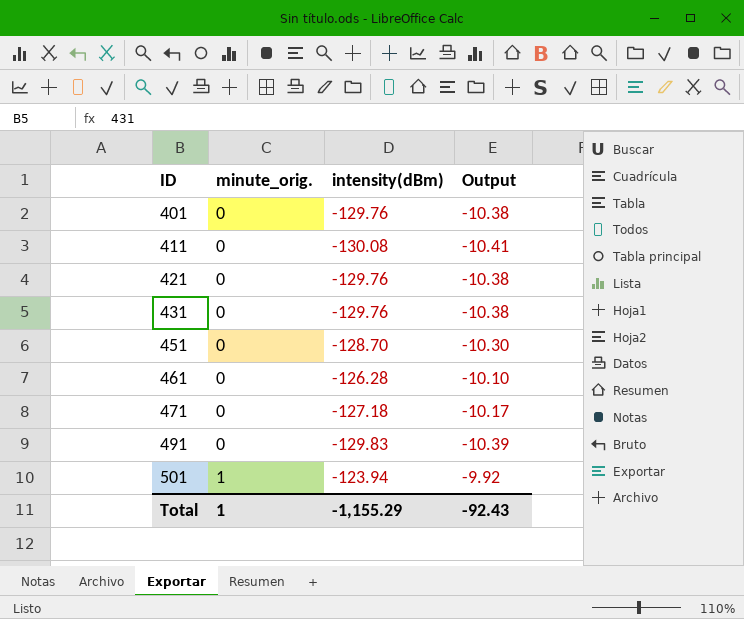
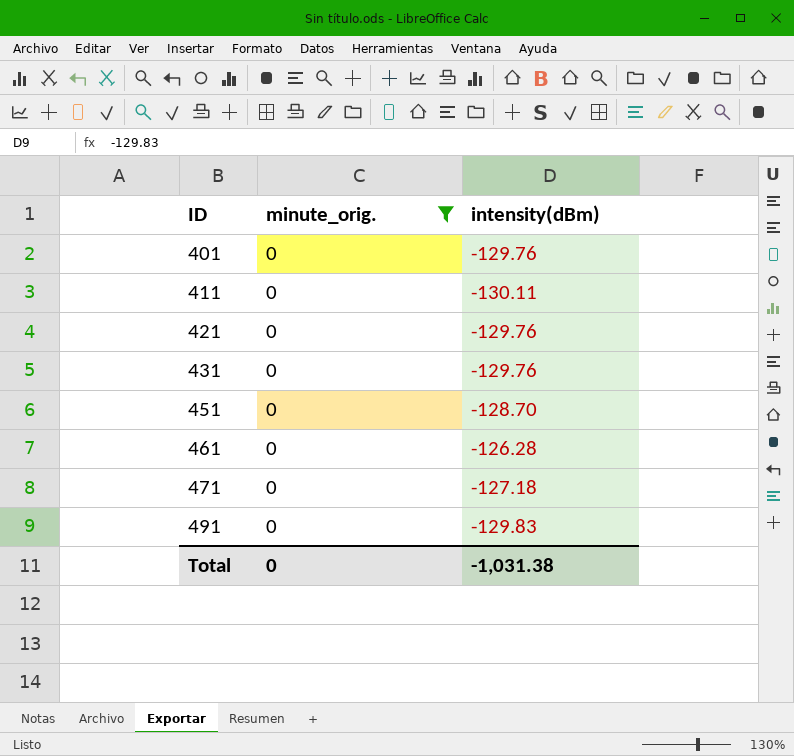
filter: none -> minute_orig. = 0
column Output | formula: [intensity(dBm)] * 0.08 -> none
411 | intensity(dBm): -130.08 -> -130.11
Total | minute_orig.: 1 -> 0
Total | intensity(dBm): -1,155.29 -> -1,031.38

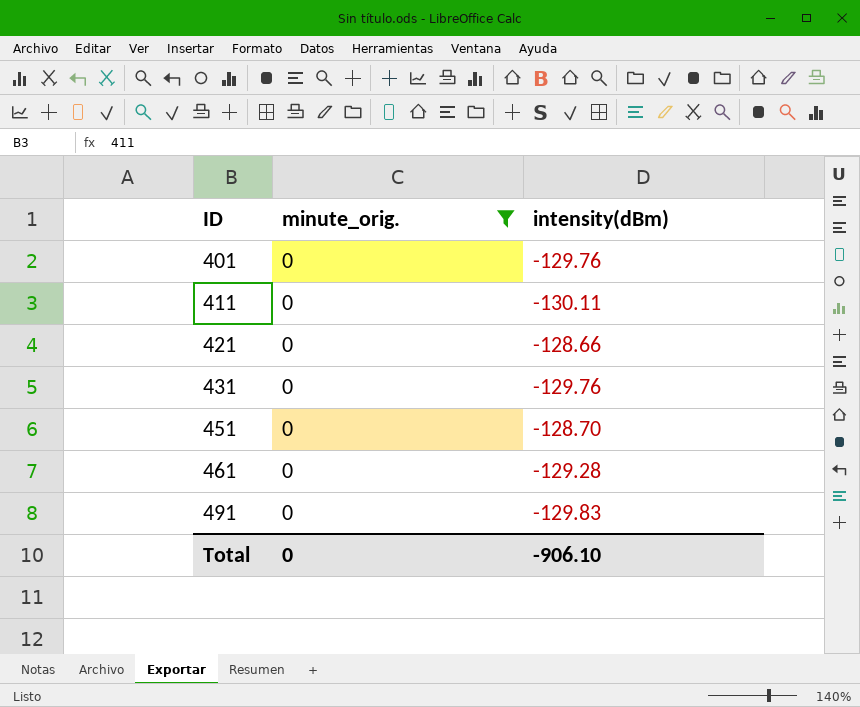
row 471: 0 | -127.18 -> none
421 | intensity(dBm): -129.76 -> -128.66
461 | intensity(dBm): -126.28 -> -129.28
Total | intensity(dBm): -1,031.38 -> -906.10

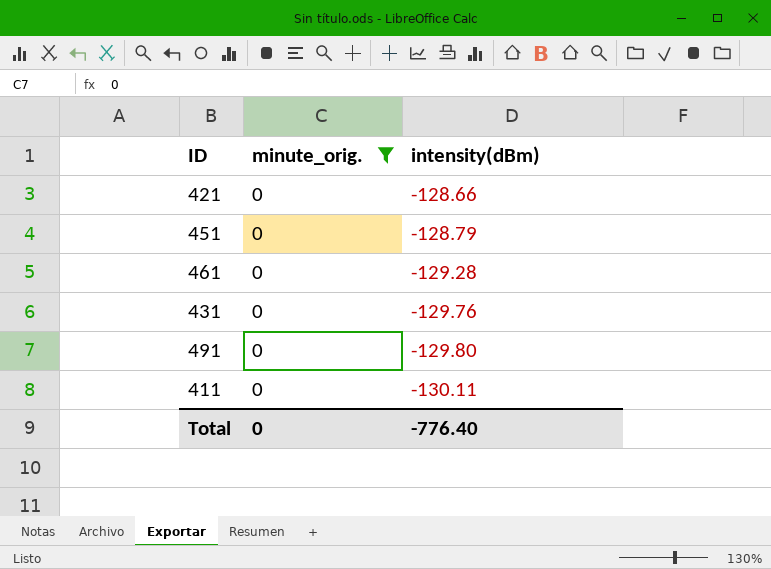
row order: ID ascending -> intensity(dBm) descending
row 401: 0 | -129.76 -> none
451 | intensity(dBm): -128.70 -> -128.79
491 | intensity(dBm): -129.83 -> -129.80
Total | intensity(dBm): -906.10 -> -776.40

